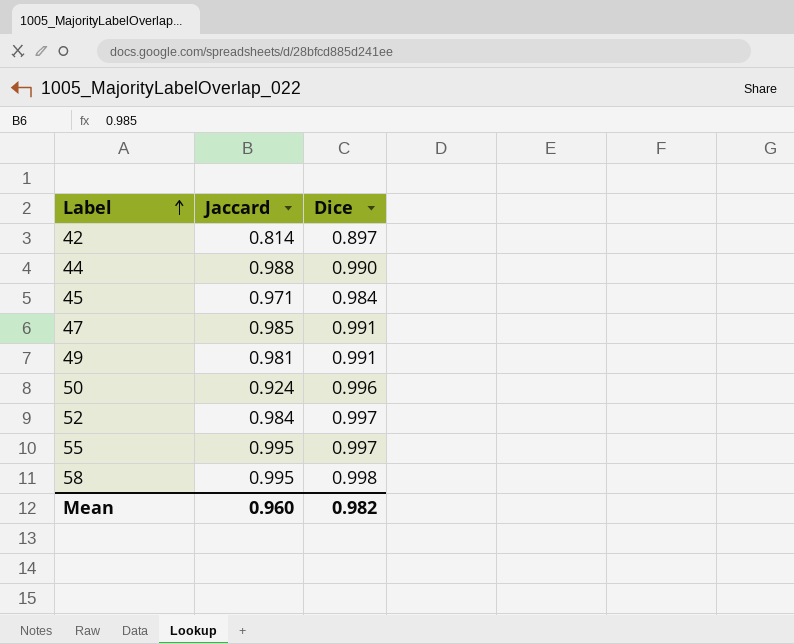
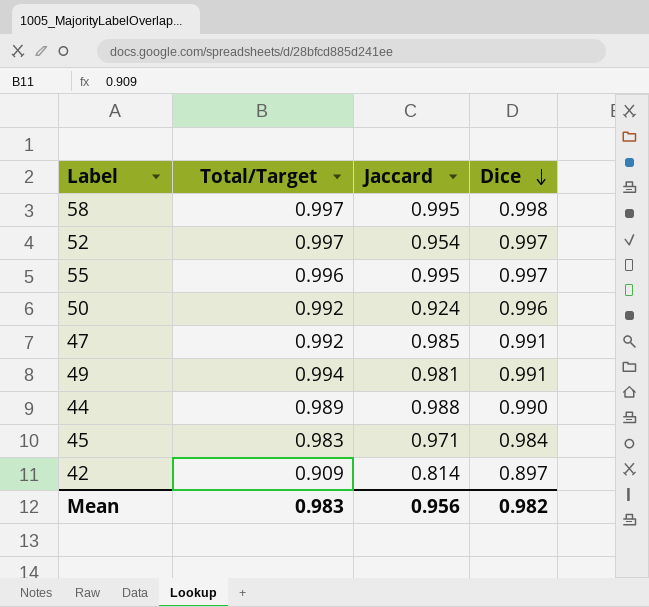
row order: Label ascending -> Dice descending
column Total/Target | position: none -> 2
52 | Jaccard: 0.984 -> 0.954
Mean | Jaccard: 0.960 -> 0.956

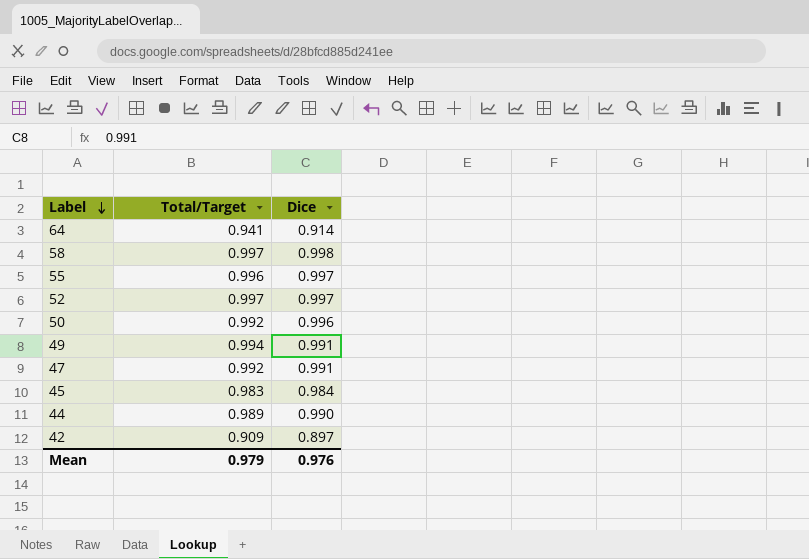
row order: Dice descending -> Label descending
column Jaccard | position: 3 -> none
row 64: none -> 0.941 | 0.914
Mean | Total/Target: 0.983 -> 0.979
Mean | Dice: 0.982 -> 0.976

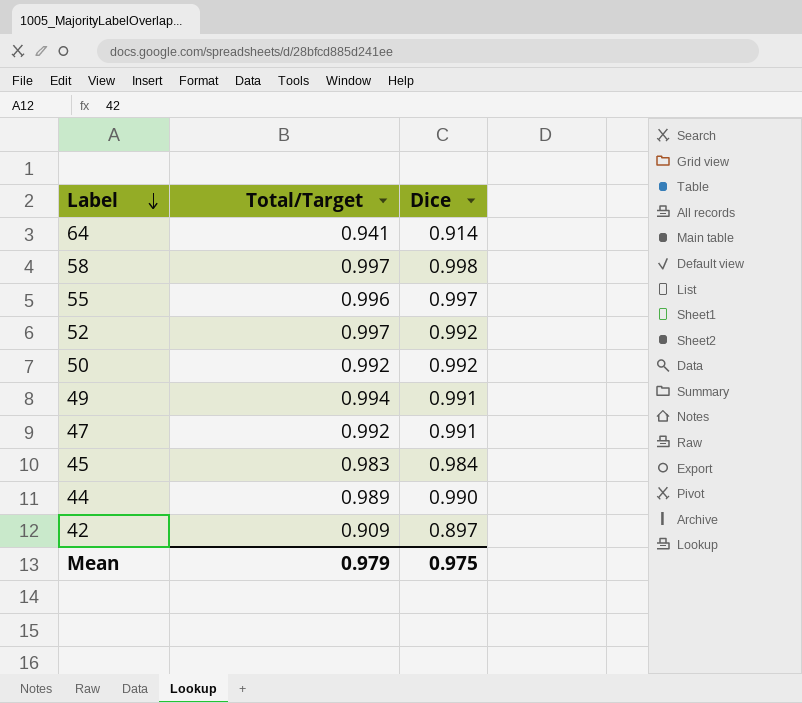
52 | Dice: 0.997 -> 0.992
50 | Dice: 0.996 -> 0.992
Mean | Dice: 0.976 -> 0.975

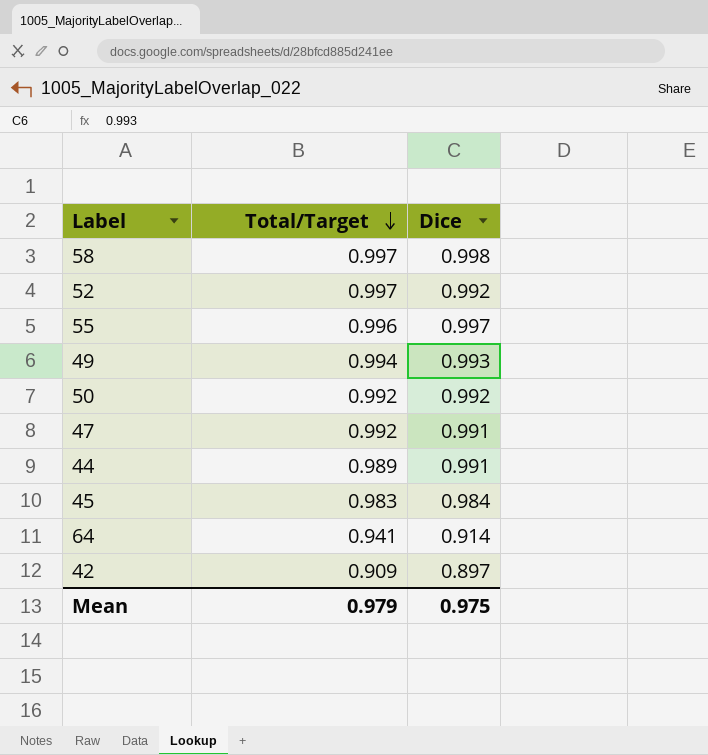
row order: Label descending -> Total/Target descending
49 | Dice: 0.991 -> 0.993
44 | Dice: 0.990 -> 0.991

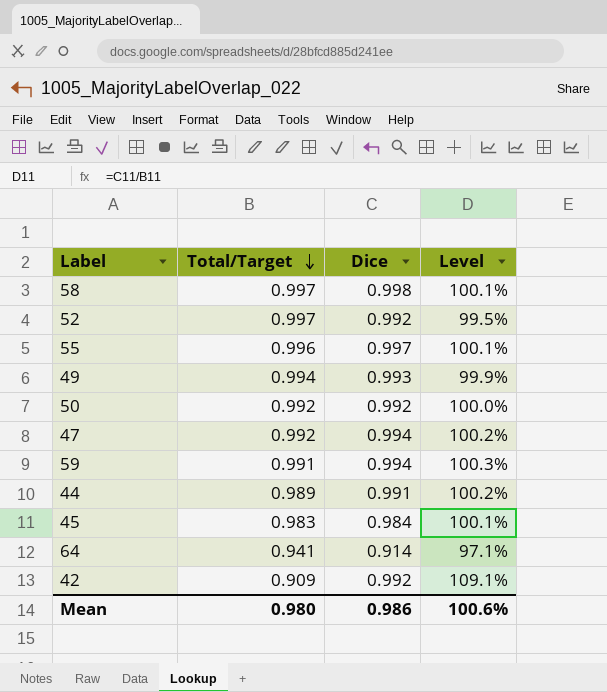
column Level | formula: none -> [Dice] / [Total/Target]
47 | Dice: 0.991 -> 0.994
row 59: none -> 0.991 | 0.994 | 100.3%
42 | Dice: 0.897 -> 0.992
Mean | Total/Target: 0.979 -> 0.980
Mean | Dice: 0.975 -> 0.986

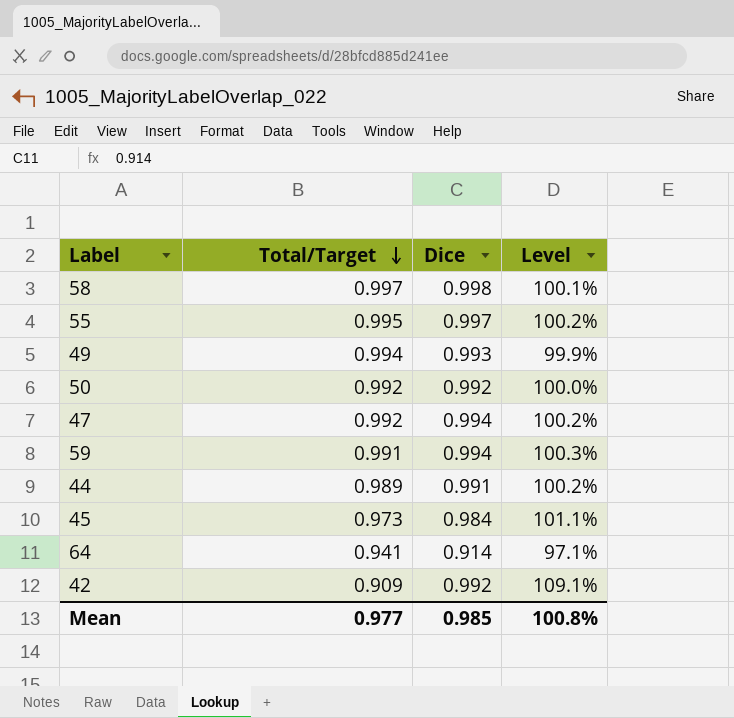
row 52: 0.997 | 0.992 | 99.5% -> none
55 | Total/Target: 0.996 -> 0.995
55 | Level: 100.1% -> 100.2%
45 | Total/Target: 0.983 -> 0.973
45 | Level: 100.1% -> 101.1%
Mean | Total/Target: 0.980 -> 0.977
Mean | Dice: 0.986 -> 0.985
Mean | Level: 100.6% -> 100.8%

